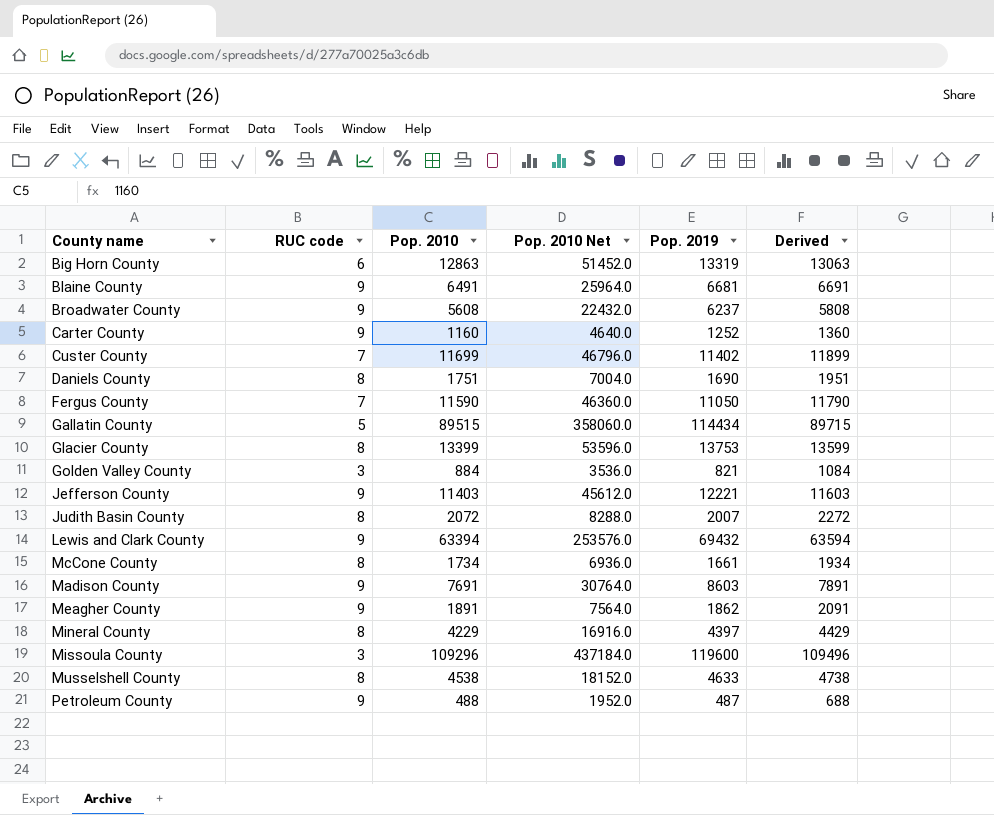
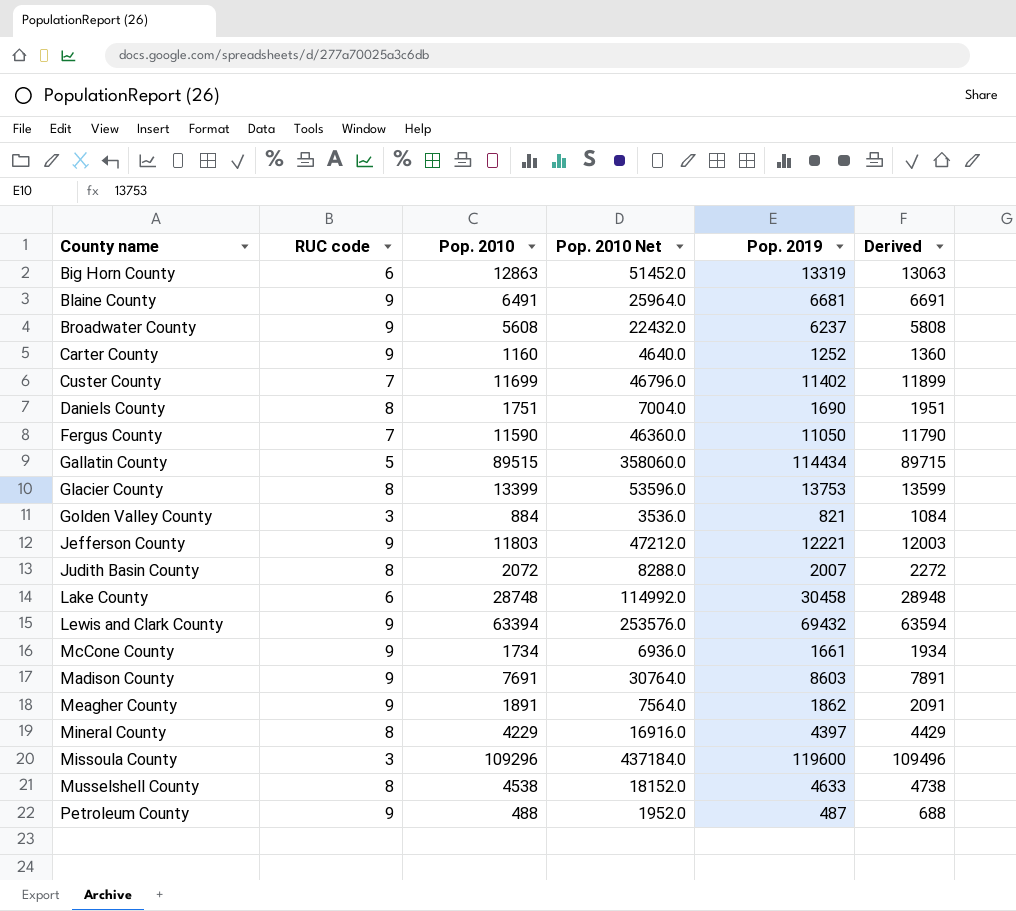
Jefferson County | Pop. 2010: 11403 -> 11803
Jefferson County | Pop. 2010 Net: 45612.0 -> 47212.0
Jefferson County | Derived: 11603 -> 12003
row Lake County: none -> 6 | 28748 | 114992.0 | 30458 | 28948
McCone County | RUC code: 8 -> 9

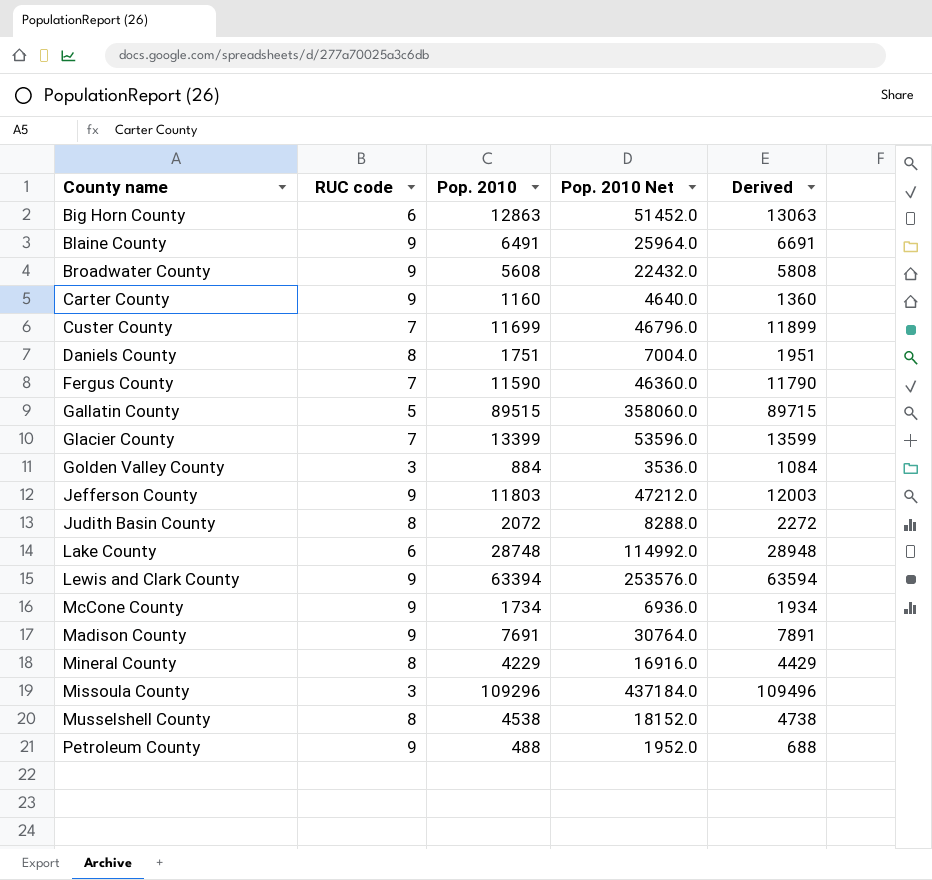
column Pop. 2019 | position: 5 -> none
row Meagher County: 9 | 1891 | 7564.0 | 1862 | 2091 -> none
Glacier County | RUC code: 8 -> 7

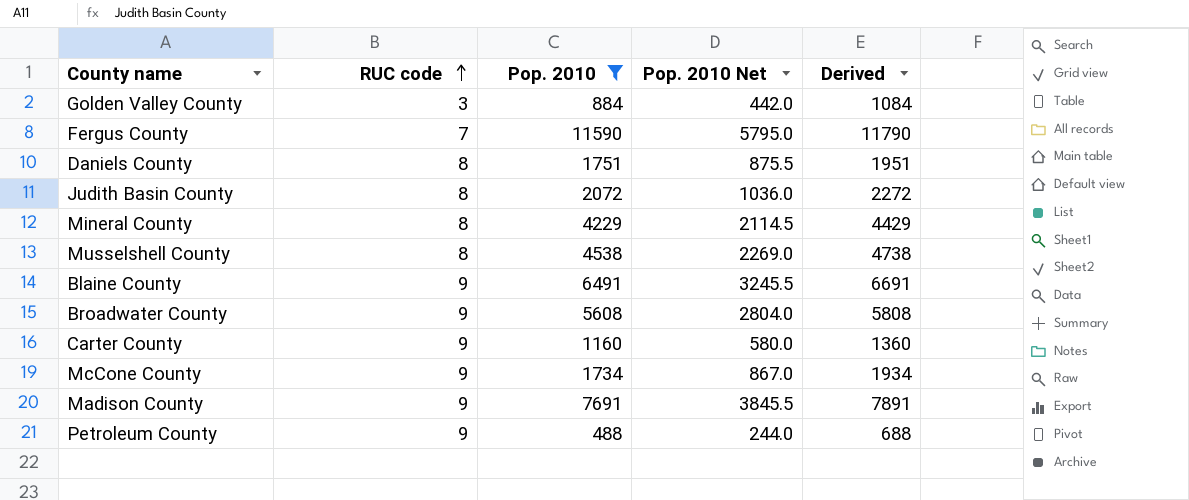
filter: none -> Pop. 2010 <= 11590
row order: none -> RUC code ascending
column Pop. 2010 Net | formula: [Pop. 2010] * 4 -> [Pop. 2010] * 0.5

